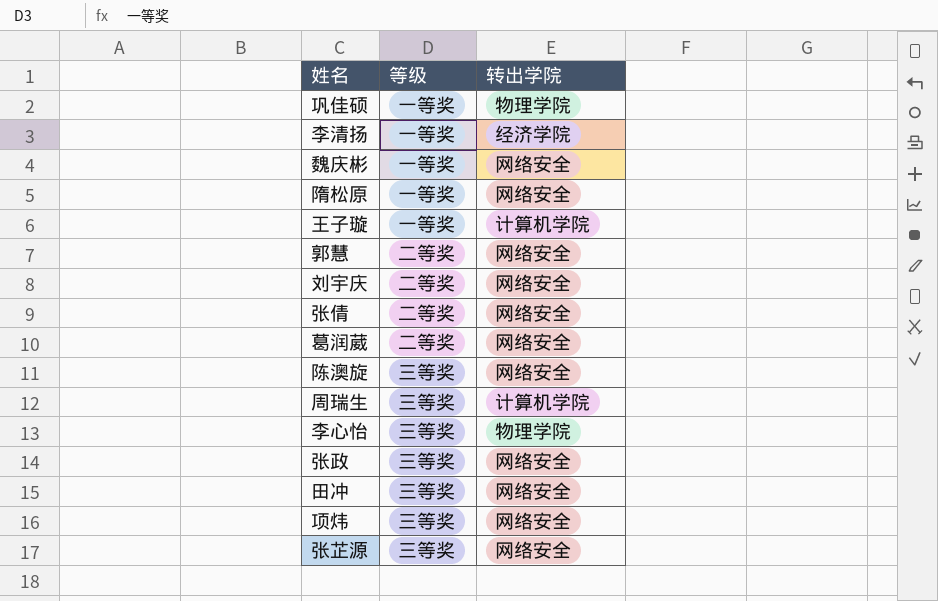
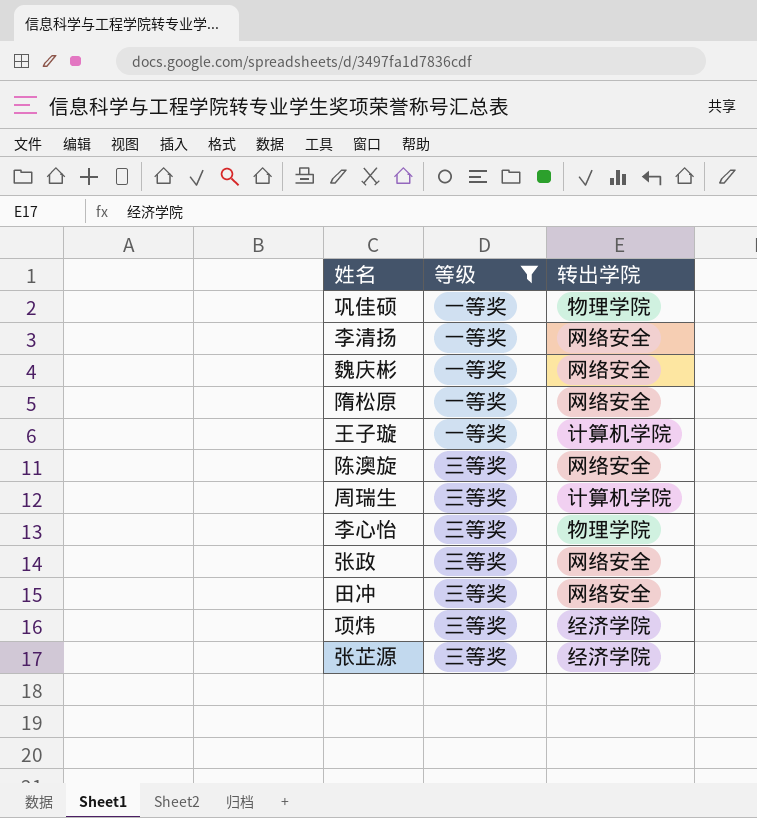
filter: none -> 等级 != 二等奖
李清扬 | 转出学院: 经济学院 -> 网络安全
项炜 | 转出学院: 网络安全 -> 经济学院
张芷源 | 转出学院: 网络安全 -> 经济学院

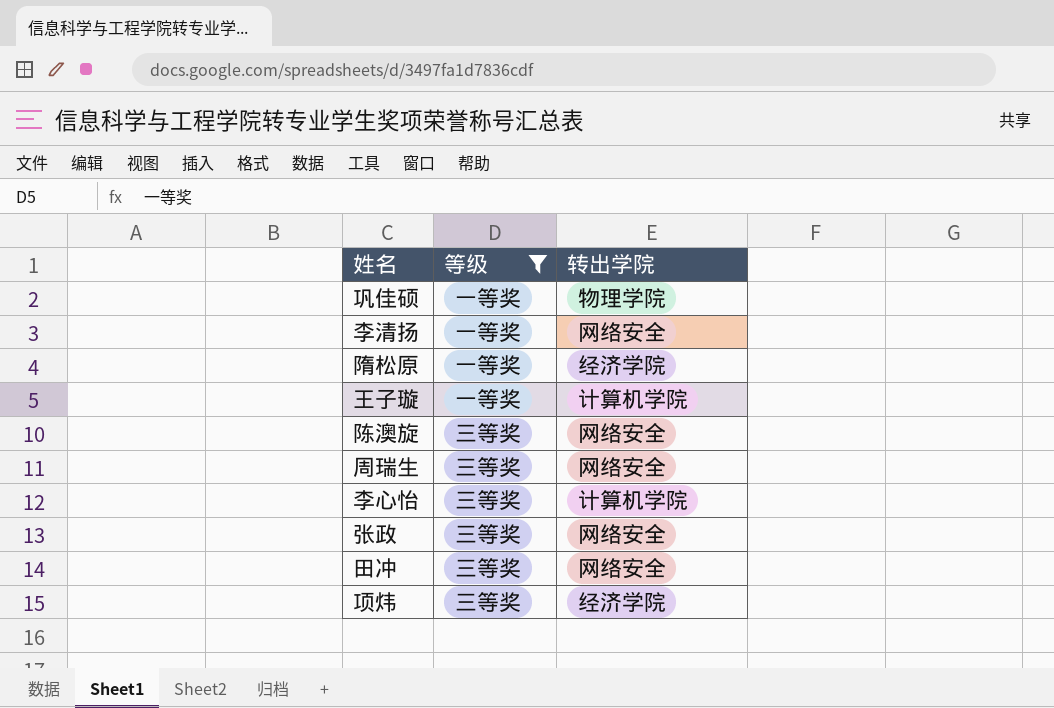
row 魏庆彬: 一等奖 | 网络安全 -> none
row 张芷源: 三等奖 | 经济学院 -> none
隋松原 | 转出学院: 网络安全 -> 经济学院
周瑞生 | 转出学院: 计算机学院 -> 网络安全
李心怡 | 转出学院: 物理学院 -> 计算机学院

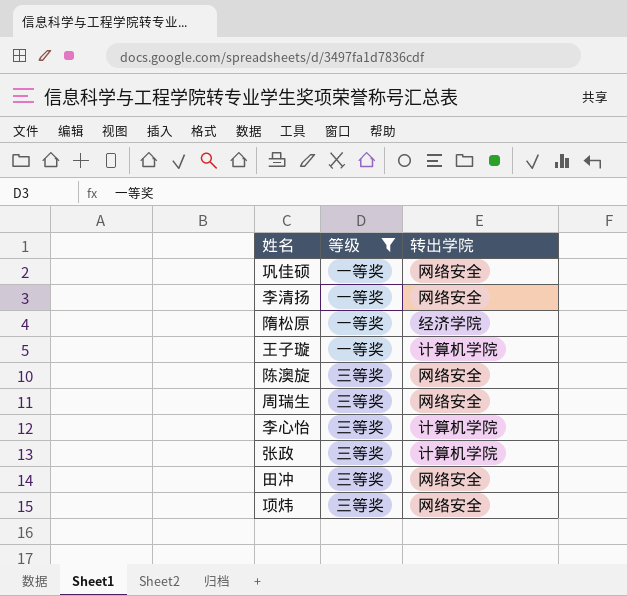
巩佳硕 | 转出学院: 物理学院 -> 网络安全
张政 | 转出学院: 网络安全 -> 计算机学院
项炜 | 转出学院: 经济学院 -> 网络安全

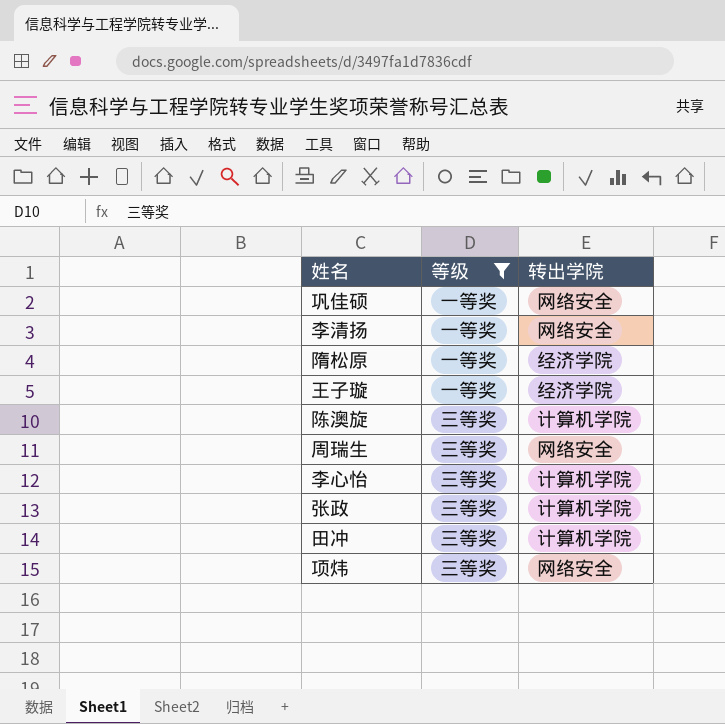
王子璇 | 转出学院: 计算机学院 -> 经济学院
陈澳旋 | 转出学院: 网络安全 -> 计算机学院
田冲 | 转出学院: 网络安全 -> 计算机学院

